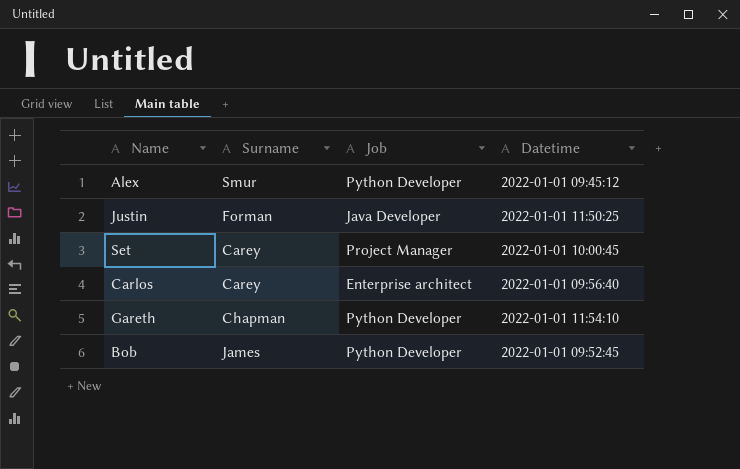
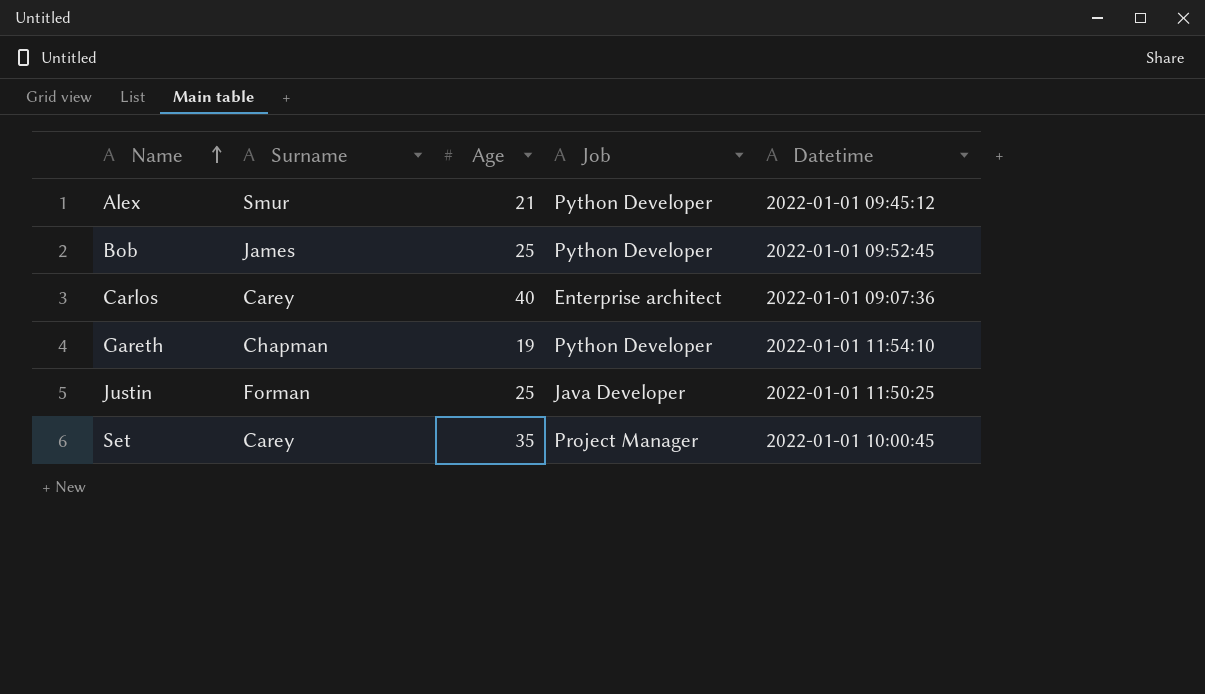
row order: none -> Name ascending
column Age | position: none -> 3
Carlos | Datetime: 2022-01-01 09:56:40 -> 2022-01-01 09:07:36

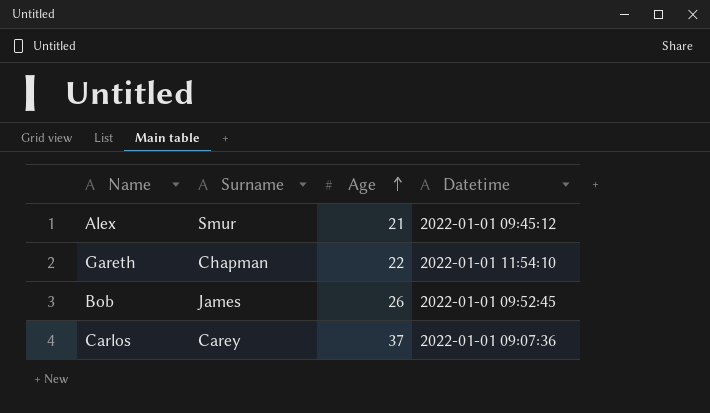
row order: Name ascending -> Age ascending
column Job | position: 4 -> none
row Justin: Forman | 25 | Java Developer | 2022-01-01 11:50:25 -> none
row Set: Carey | 35 | Project Manager | 2022-01-01 10:00:45 -> none
Gareth | Age: 19 -> 22
Bob | Age: 25 -> 26
Carlos | Age: 40 -> 37

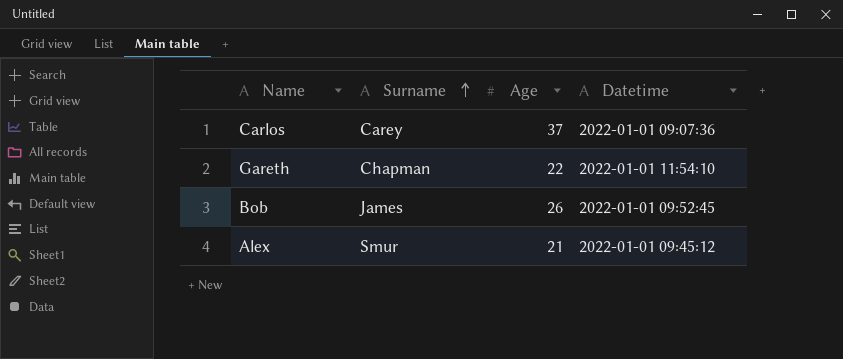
row order: Age ascending -> Surname ascending

